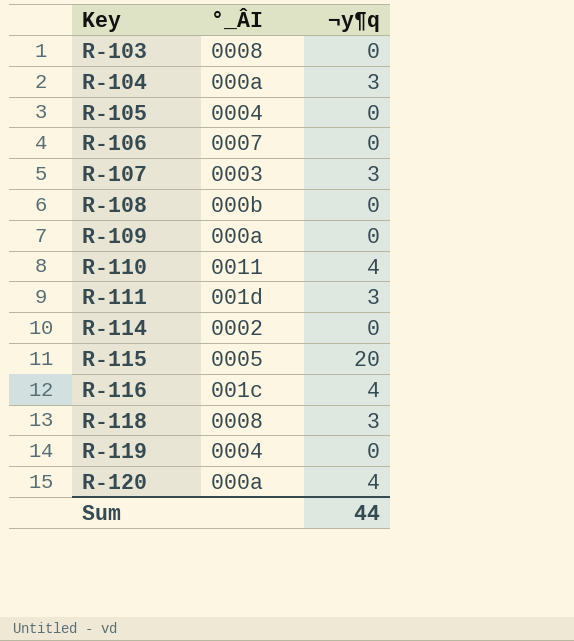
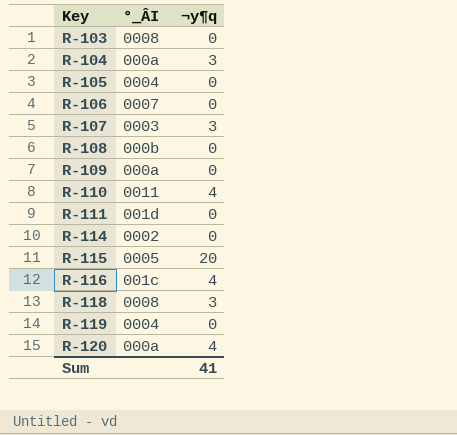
R-111 | ¬y¶q: 3 -> 0
Sum | ¬y¶q: 44 -> 41

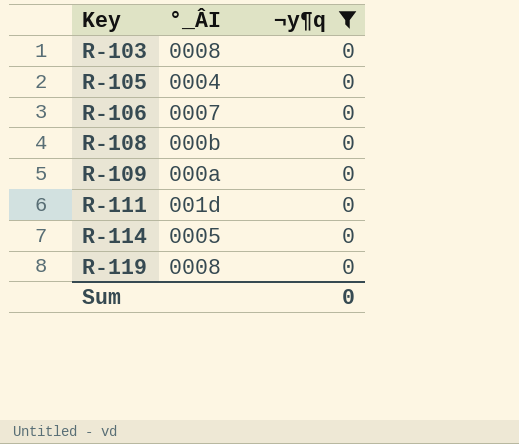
filter: none -> ¬y¶q = 0
R-114 | °_ÂI: 0002 -> 0005
R-119 | °_ÂI: 0004 -> 0008
Sum | ¬y¶q: 41 -> 0

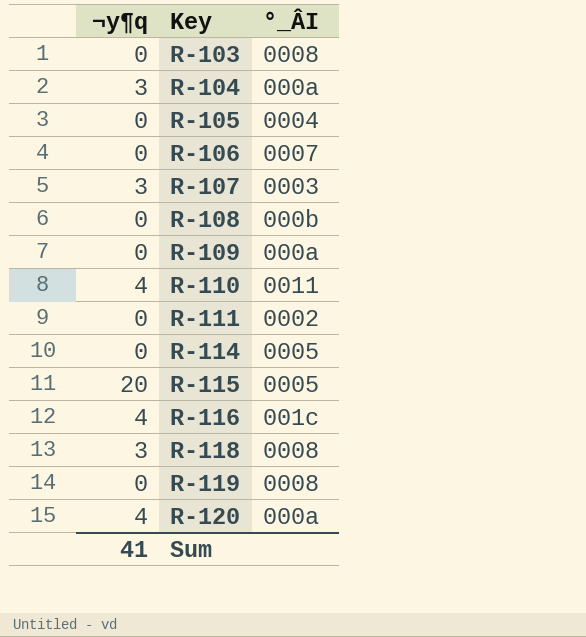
filter: ¬y¶q = 0 -> none
column ¬y¶q | position: 3 -> 1
R-111 | °_ÂI: 001d -> 0002
Sum | ¬y¶q: 0 -> 41

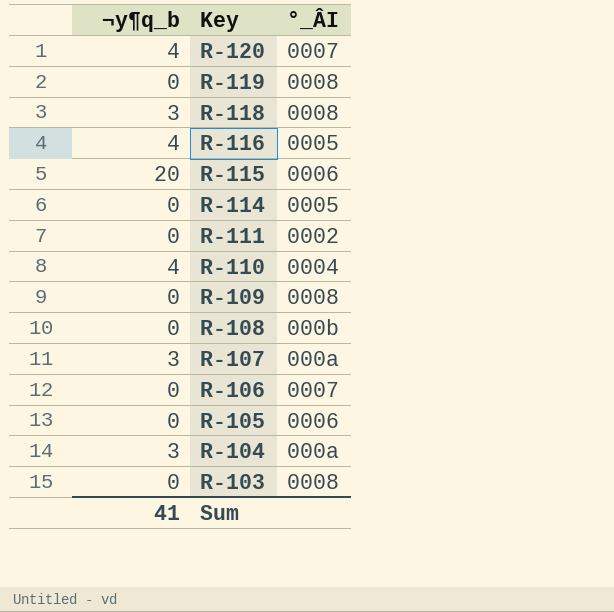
row order: Key ascending -> Key descending
column name: ¬y¶q -> ¬y¶q_b
R-120 | °_ÂI: 000a -> 0007
R-116 | °_ÂI: 001c -> 0005
R-115 | °_ÂI: 0005 -> 0006
R-110 | °_ÂI: 0011 -> 0004
R-109 | °_ÂI: 000a -> 0008
R-107 | °_ÂI: 0003 -> 000a
R-105 | °_ÂI: 0004 -> 0006

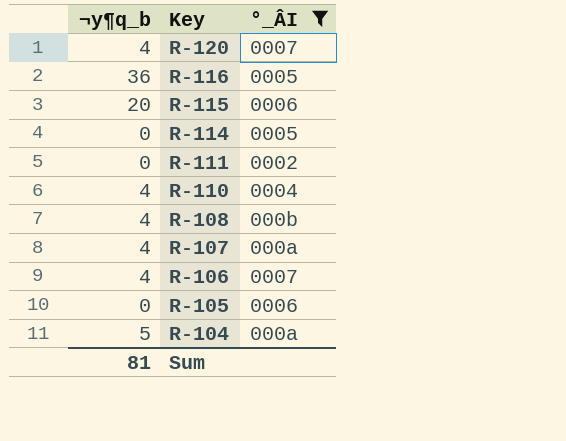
filter: none -> °_ÂI != 0008
R-116 | ¬y¶q_b: 4 -> 36
R-108 | ¬y¶q_b: 0 -> 4
R-107 | ¬y¶q_b: 3 -> 4
R-106 | ¬y¶q_b: 0 -> 4
R-104 | ¬y¶q_b: 3 -> 5
Sum | ¬y¶q_b: 41 -> 81

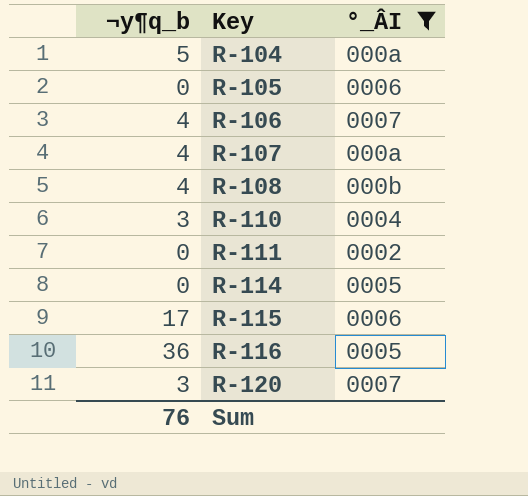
row order: Key descending -> Key ascending
R-110 | ¬y¶q_b: 4 -> 3
R-115 | ¬y¶q_b: 20 -> 17
R-120 | ¬y¶q_b: 4 -> 3
Sum | ¬y¶q_b: 81 -> 76

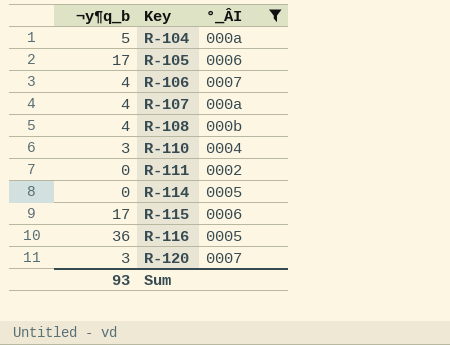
R-105 | ¬y¶q_b: 0 -> 17
Sum | ¬y¶q_b: 76 -> 93

